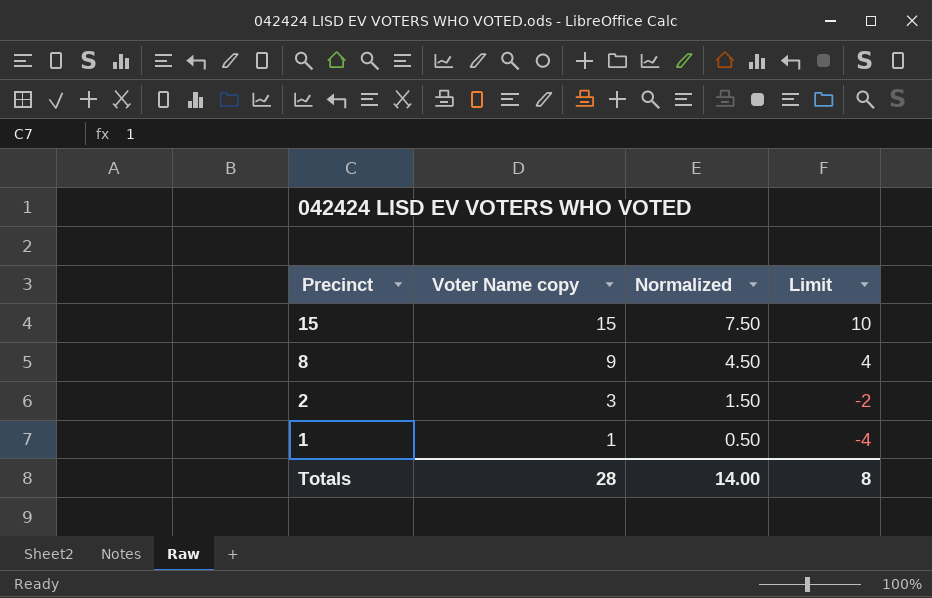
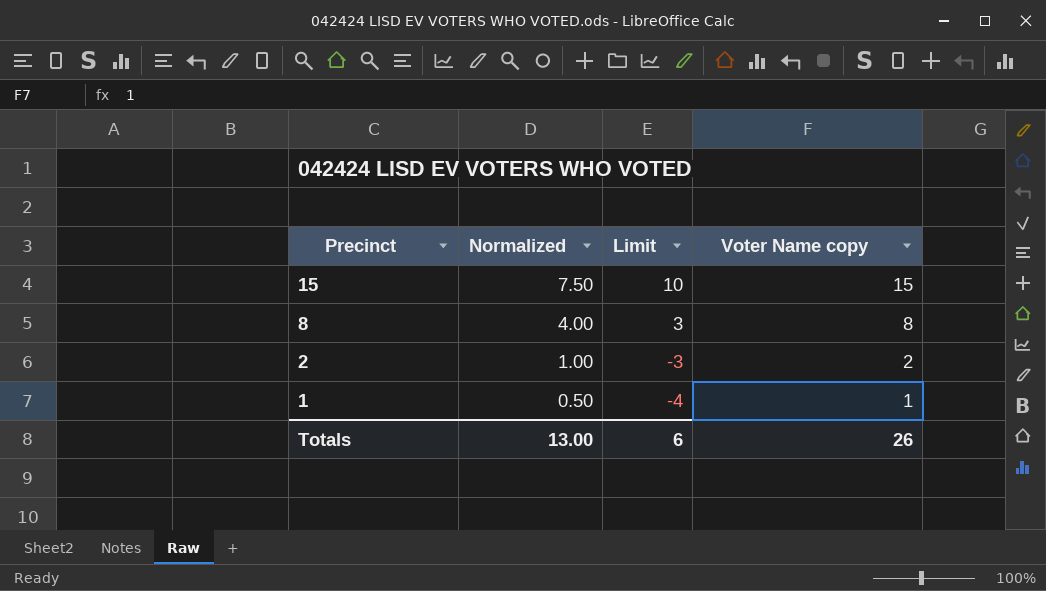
column Voter Name copy | position: 2 -> 4
8 | Normalized: 4.50 -> 4.00
8 | Limit: 4 -> 3
8 | Voter Name copy: 9 -> 8
2 | Normalized: 1.50 -> 1.00
2 | Limit: -2 -> -3
2 | Voter Name copy: 3 -> 2
Totals | Normalized: 14.00 -> 13.00
Totals | Limit: 8 -> 6
Totals | Voter Name copy: 28 -> 26

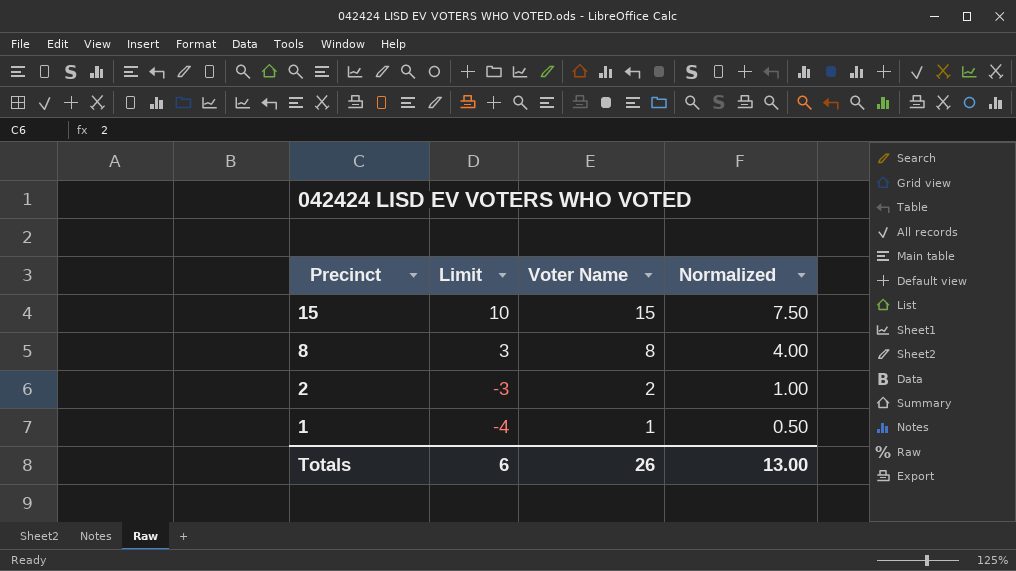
column name: Voter Name copy -> Voter Name
column Normalized | position: 2 -> 4

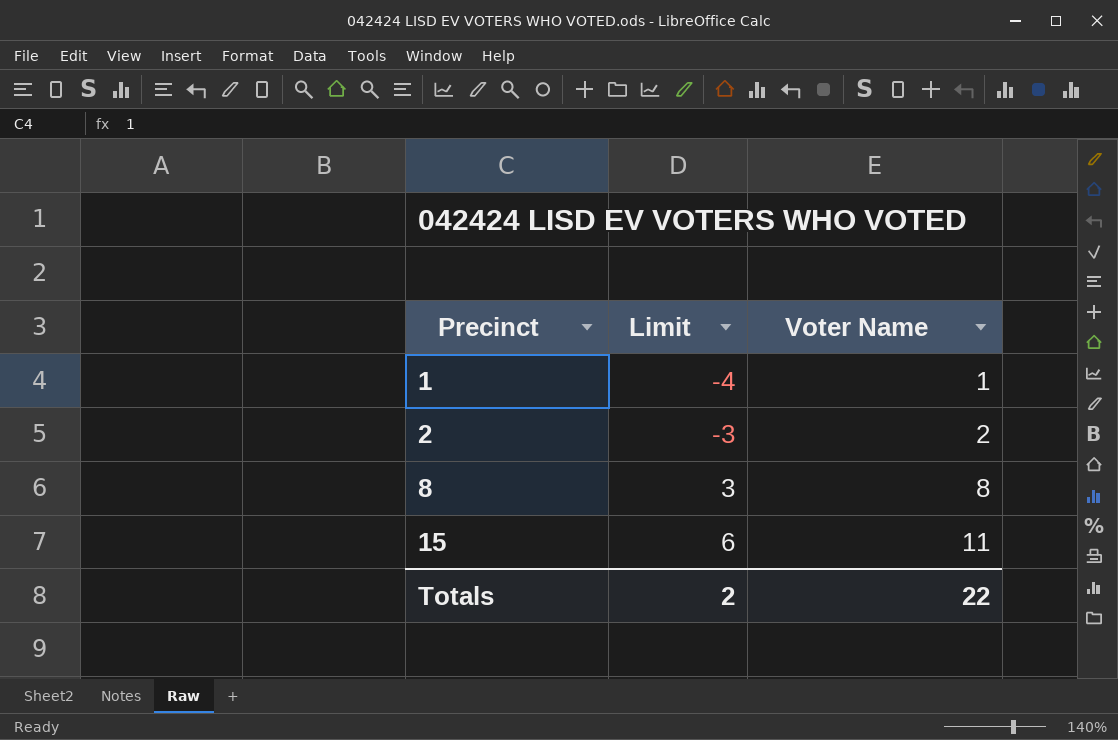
row order: Precinct descending -> Precinct ascending
column Normalized | formula: [Voter Name] * 0.5 -> none
15 | Limit: 10 -> 6
15 | Voter Name: 15 -> 11
Totals | Limit: 6 -> 2
Totals | Voter Name: 26 -> 22

